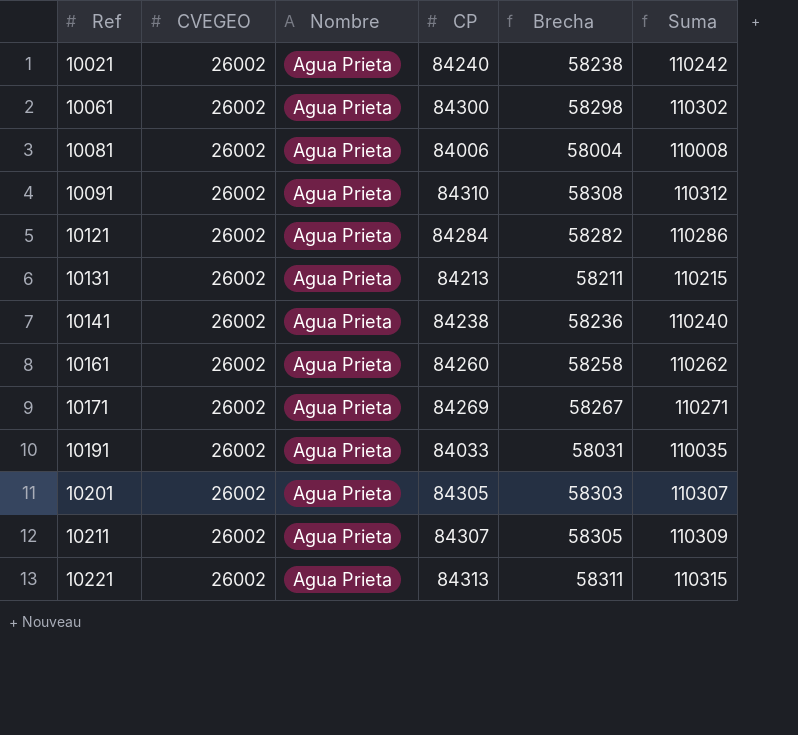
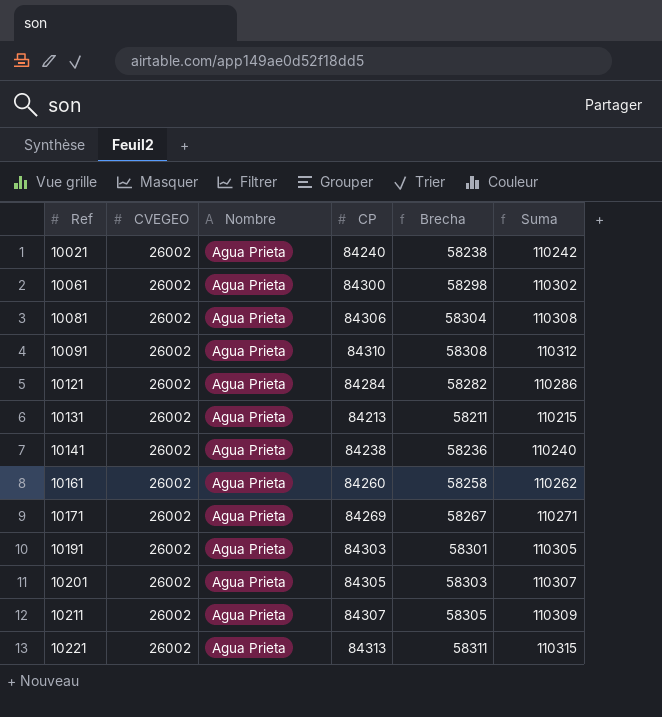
10081 | CP: 84006 -> 84306
10081 | Brecha: 58004 -> 58304
10081 | Suma: 110008 -> 110308
10191 | CP: 84033 -> 84303
10191 | Brecha: 58031 -> 58301
10191 | Suma: 110035 -> 110305

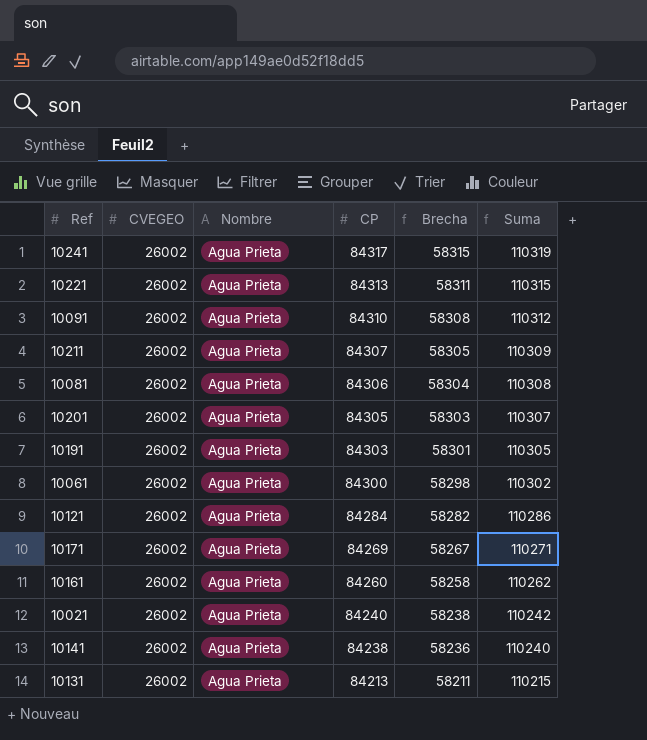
row order: Ref ascending -> CP descending
row 10241: none -> 26002 | Agua Prieta | 84317 | 58315 | 110319

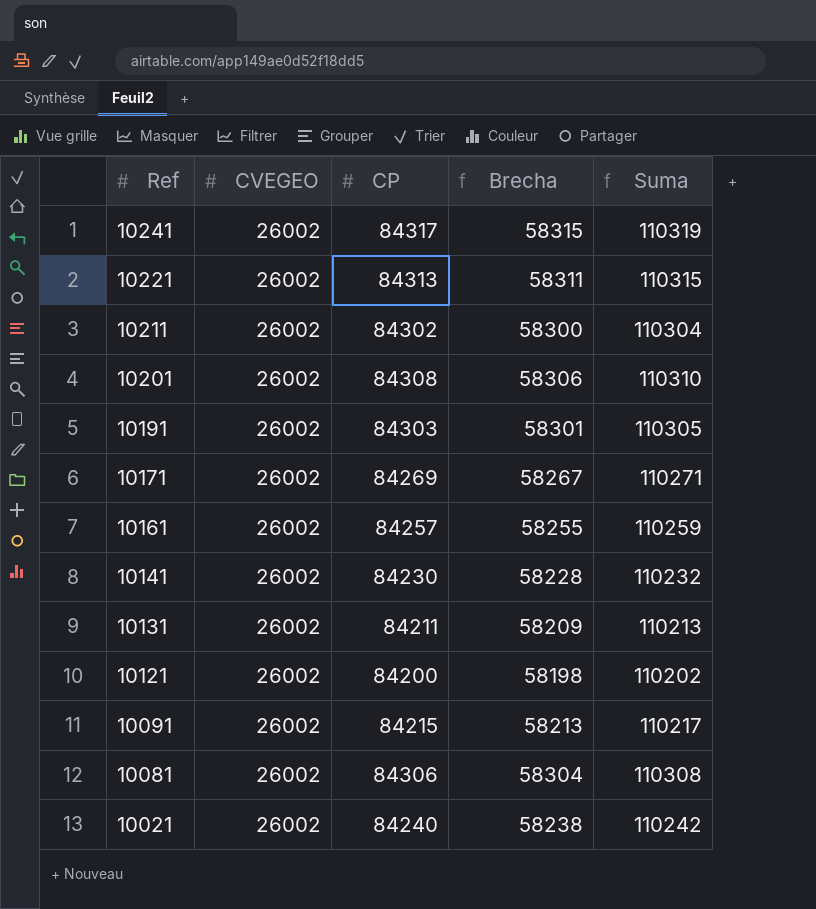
row order: CP descending -> Ref descending
column Nombre | position: 3 -> none
row 10061: 26002 | Agua Prieta | 84300 | 58298 | 110302 -> none
10211 | CP: 84307 -> 84302
10211 | Brecha: 58305 -> 58300
10211 | Suma: 110309 -> 110304
10201 | CP: 84305 -> 84308
10201 | Brecha: 58303 -> 58306
10201 | Suma: 110307 -> 110310
10161 | CP: 84260 -> 84257
10161 | Brecha: 58258 -> 58255
10161 | Suma: 110262 -> 110259
10141 | CP: 84238 -> 84230
10141 | Brecha: 58236 -> 58228
10141 | Suma: 110240 -> 110232
10131 | CP: 84213 -> 84211
10131 | Brecha: 58211 -> 58209
10131 | Suma: 110215 -> 110213
10121 | CP: 84284 -> 84200
10121 | Brecha: 58282 -> 58198
10121 | Suma: 110286 -> 110202
10091 | CP: 84310 -> 84215
10091 | Brecha: 58308 -> 58213
10091 | Suma: 110312 -> 110217

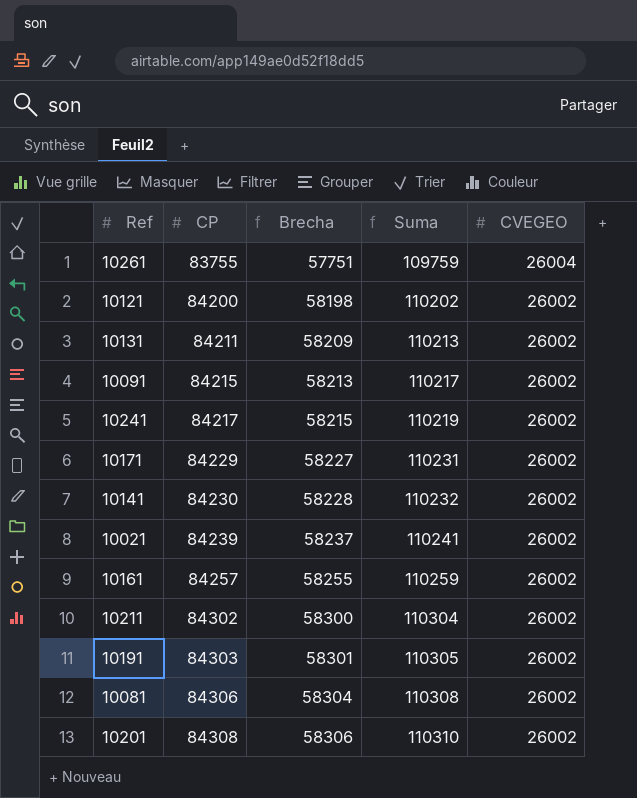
row order: Ref descending -> CP ascending
column CVEGEO | position: 2 -> 5
row 10221: 26002 | 84313 | 58311 | 110315 -> none
row 10261: none -> 83755 | 57751 | 109759 | 26004
10241 | CP: 84317 -> 84217
10241 | Brecha: 58315 -> 58215
10241 | Suma: 110319 -> 110219
10171 | CP: 84269 -> 84229
10171 | Brecha: 58267 -> 58227
10171 | Suma: 110271 -> 110231
10021 | CP: 84240 -> 84239
10021 | Brecha: 58238 -> 58237
10021 | Suma: 110242 -> 110241

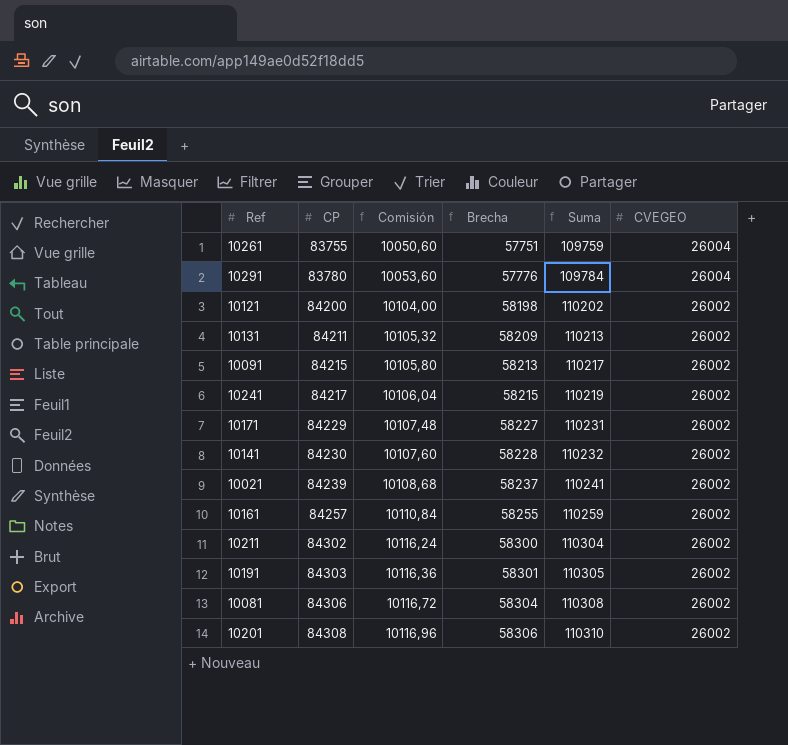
column Comisión | formula: none -> [CP] * 0,12
row 10291: none -> 83780 | 10053,60 | 57776 | 109784 | 26004

